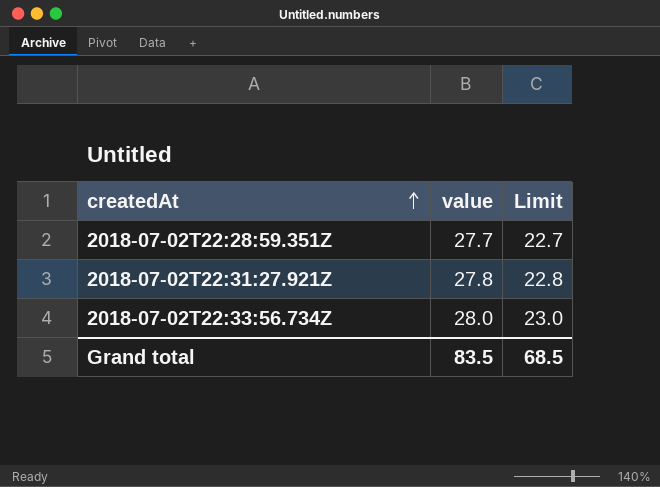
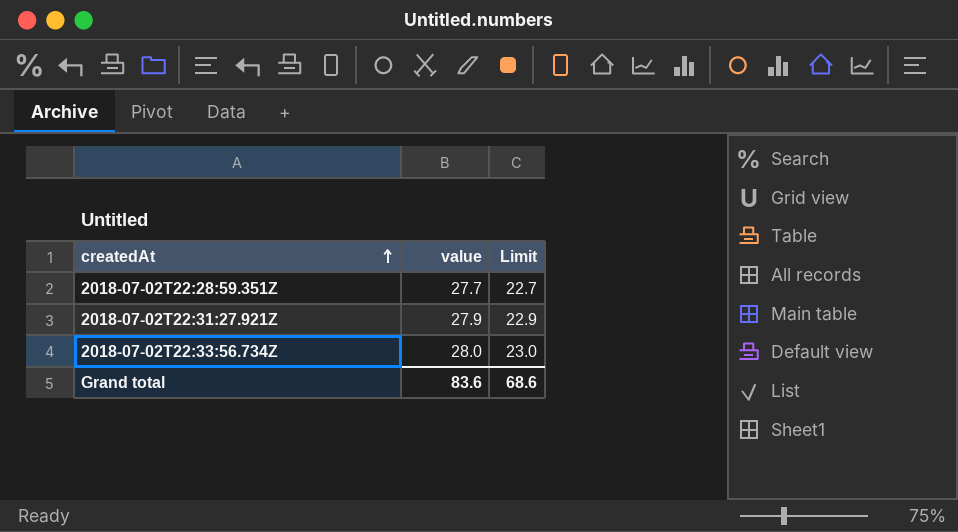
2018-07-02T22:31:27.921Z | value: 27.8 -> 27.9
2018-07-02T22:31:27.921Z | Limit: 22.8 -> 22.9
Grand total | value: 83.5 -> 83.6
Grand total | Limit: 68.5 -> 68.6

